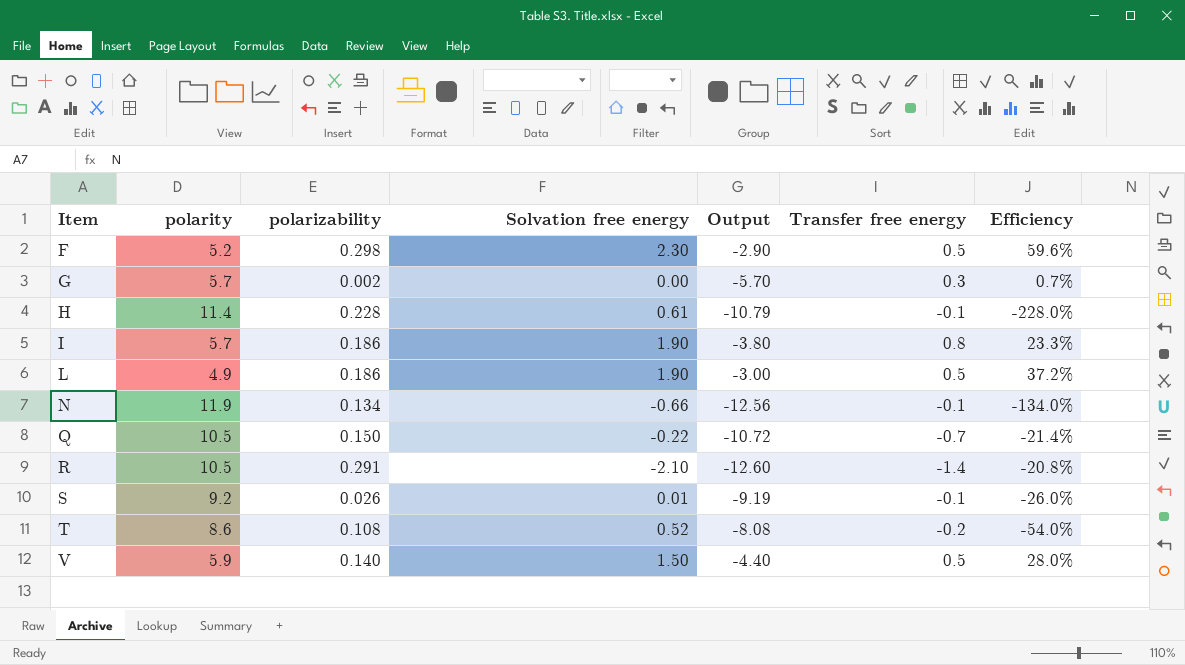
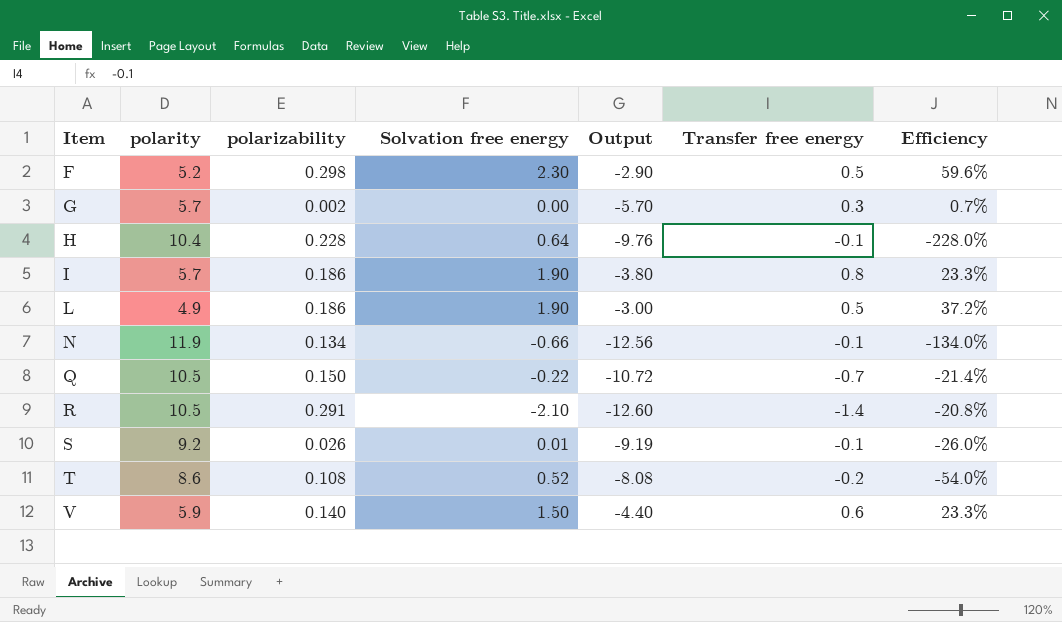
H | polarity: 11.4 -> 10.4
H | Solvation free energy: 0.61 -> 0.64
H | Output: -10.79 -> -9.76
V | Transfer free energy: 0.5 -> 0.6
V | Efficiency: 28.0% -> 23.3%

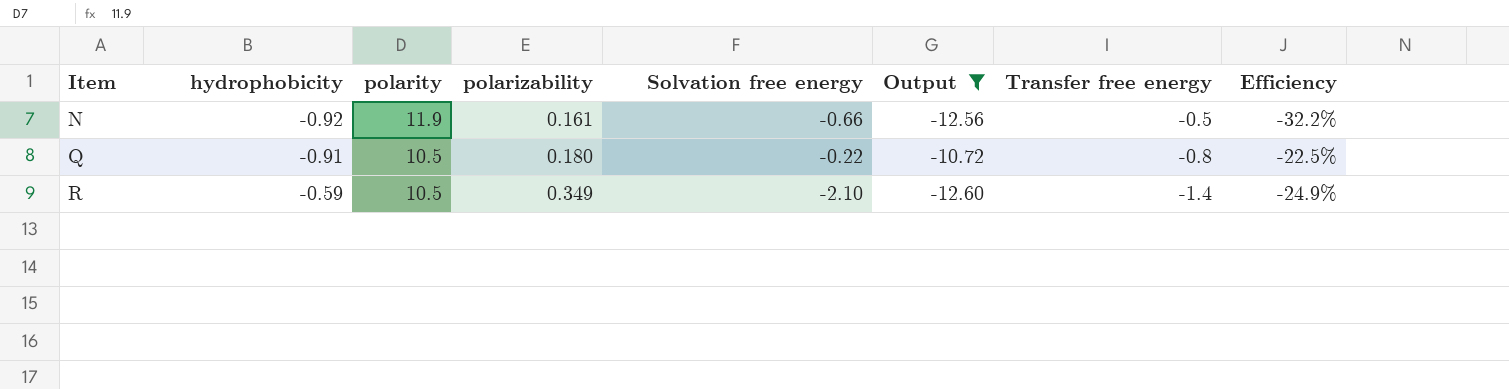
filter: none -> Output <= -10.72
column hydrophobicity | position: none -> 2
N | polarizability: 0.134 -> 0.161
N | Transfer free energy: -0.1 -> -0.5
N | Efficiency: -134.0% -> -32.2%
Q | polarizability: 0.150 -> 0.180
Q | Transfer free energy: -0.7 -> -0.8
Q | Efficiency: -21.4% -> -22.5%
R | polarizability: 0.291 -> 0.349
R | Efficiency: -20.8% -> -24.9%

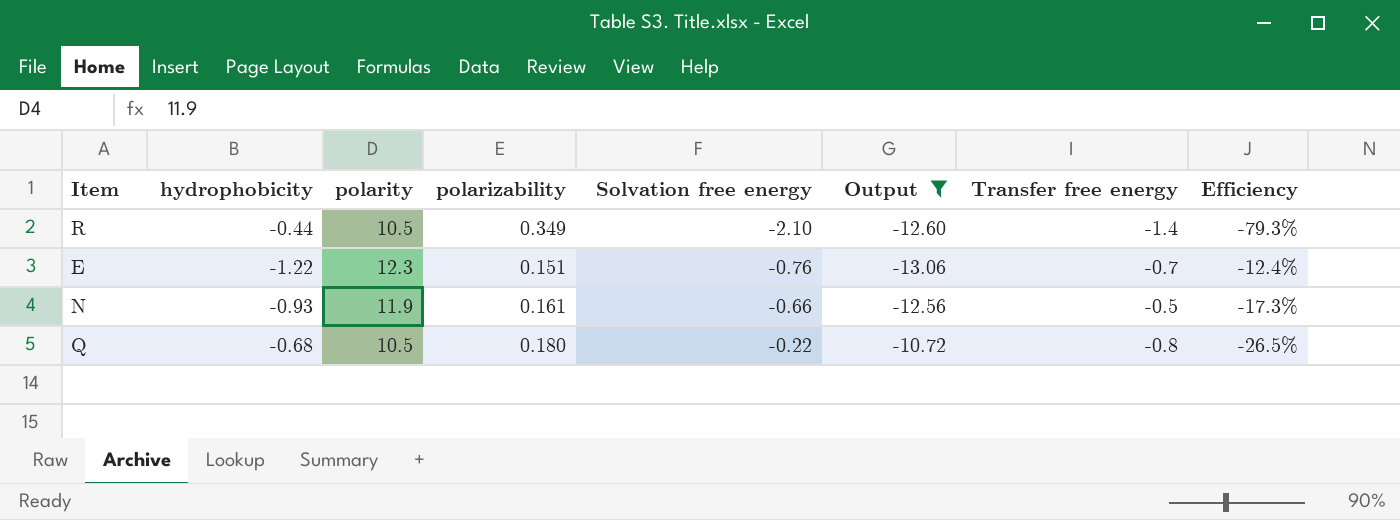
row order: Item ascending -> Solvation free energy ascending
column Efficiency | formula: [polarizability] / [Transfer free energy] -> [polarizability] / [hydrophobicity]
R | hydrophobicity: -0.59 -> -0.44
row E: none -> -1.22 | 12.3 | 0.151 | -0.76 | -13.06 | -0.7 | -12.4%
N | hydrophobicity: -0.92 -> -0.93
Q | hydrophobicity: -0.91 -> -0.68

